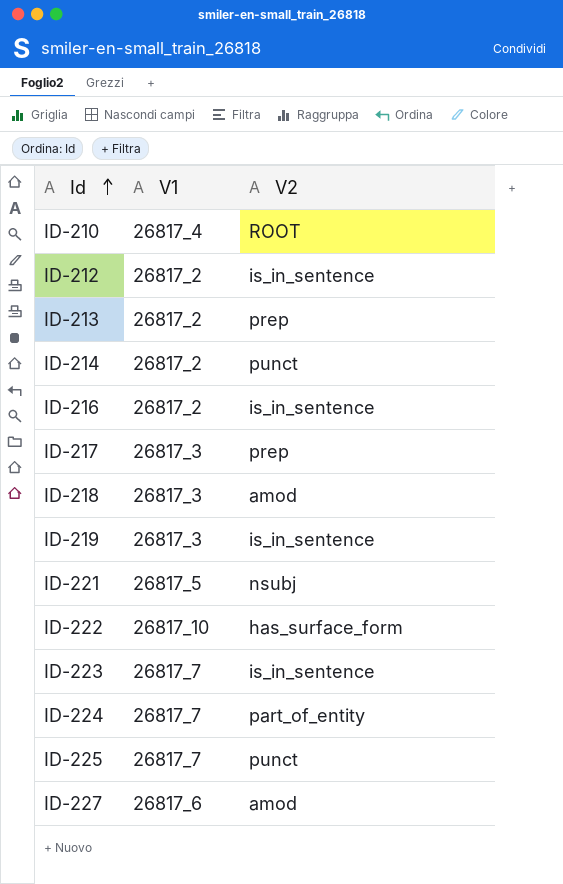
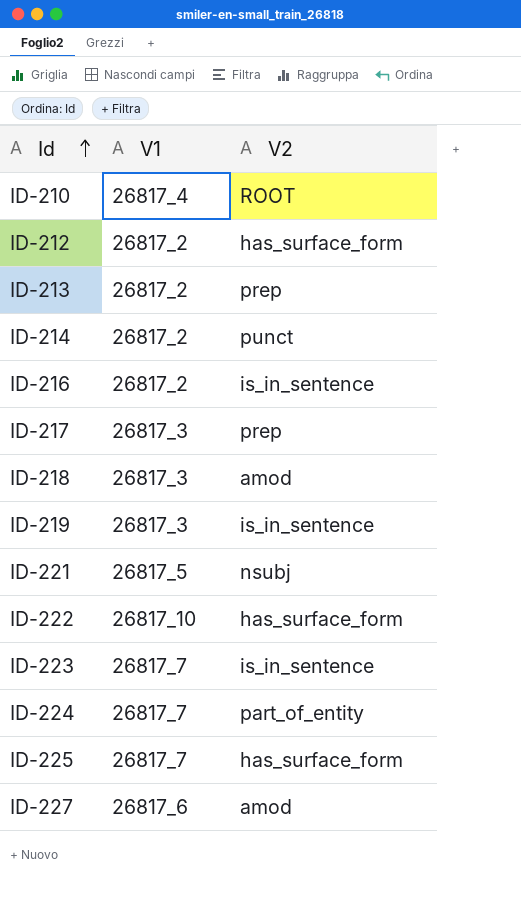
ID-212 | V2: is_in_sentence -> has_surface_form
ID-225 | V2: punct -> has_surface_form

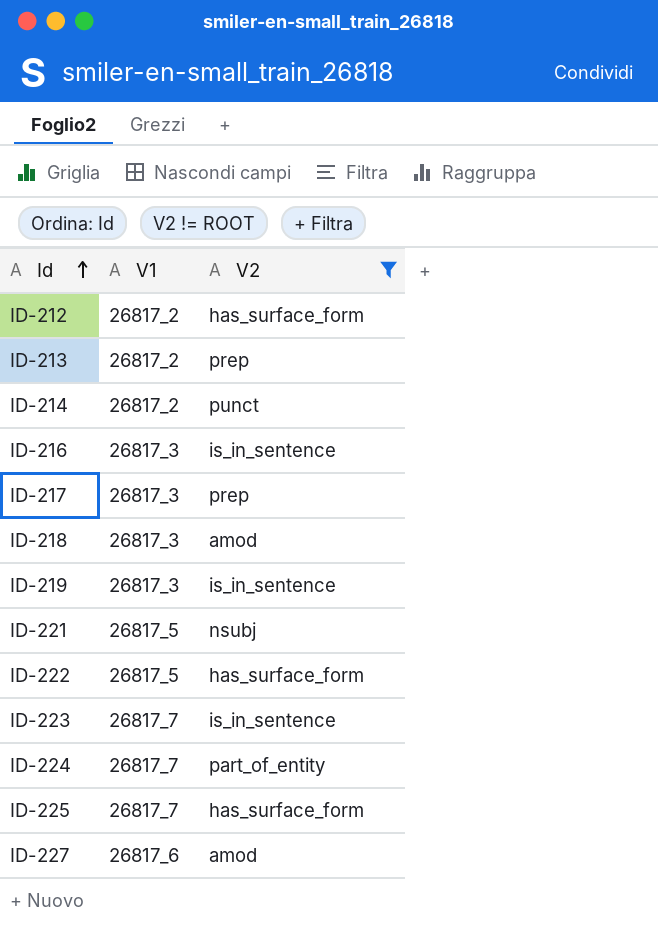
filter: none -> V2 != ROOT
ID-216 | V1: 26817_2 -> 26817_3
ID-222 | V1: 26817_10 -> 26817_5

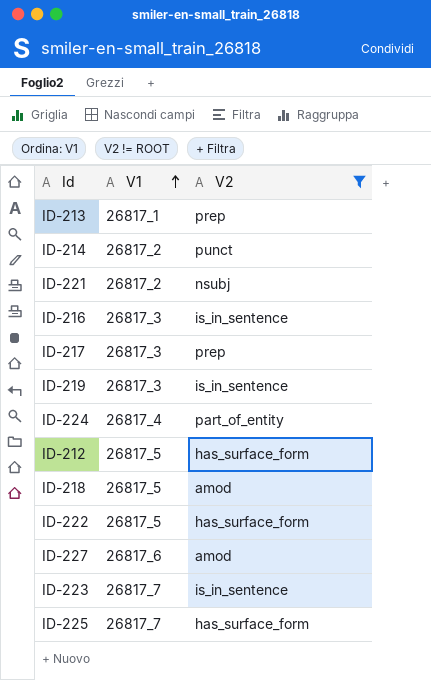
row order: Id ascending -> V1 ascending
ID-213 | V1: 26817_2 -> 26817_1
ID-221 | V1: 26817_5 -> 26817_2
ID-224 | V1: 26817_7 -> 26817_4
ID-212 | V1: 26817_2 -> 26817_5
ID-218 | V1: 26817_3 -> 26817_5

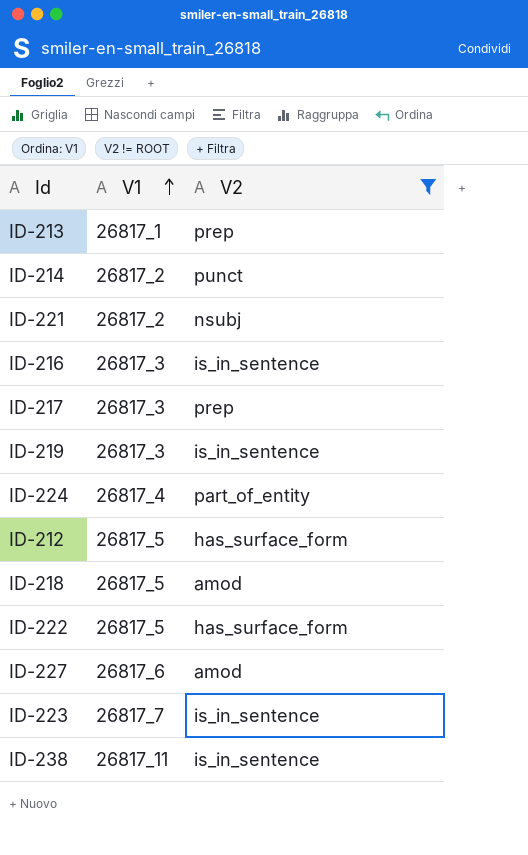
row ID-225: 26817_7 | has_surface_form -> none
row ID-238: none -> 26817_11 | is_in_sentence

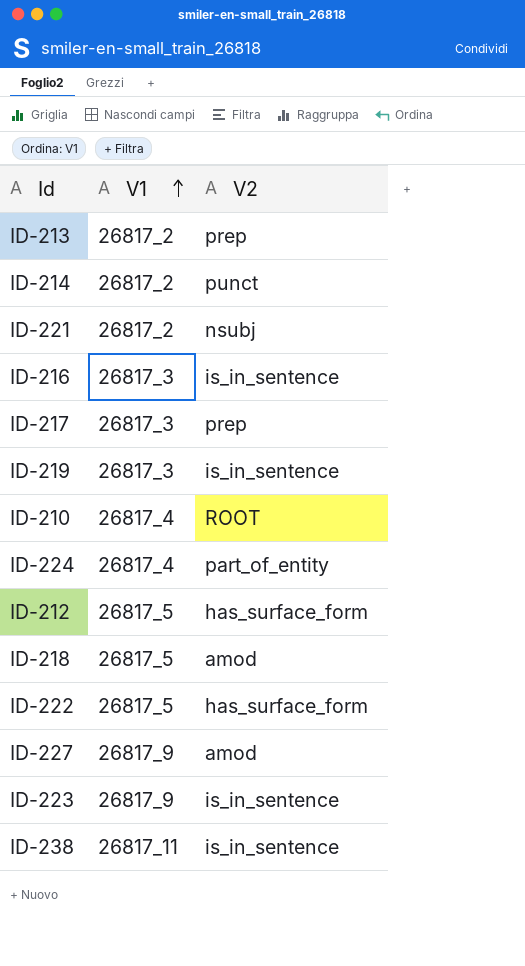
filter: V2 != ROOT -> none
ID-213 | V1: 26817_1 -> 26817_2
ID-227 | V1: 26817_6 -> 26817_9
ID-223 | V1: 26817_7 -> 26817_9

